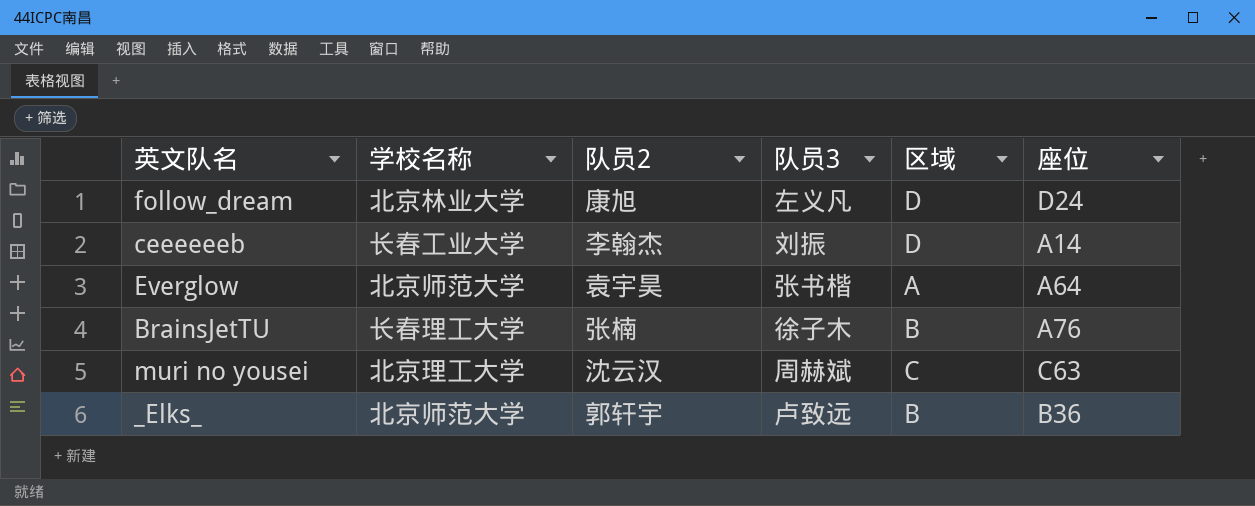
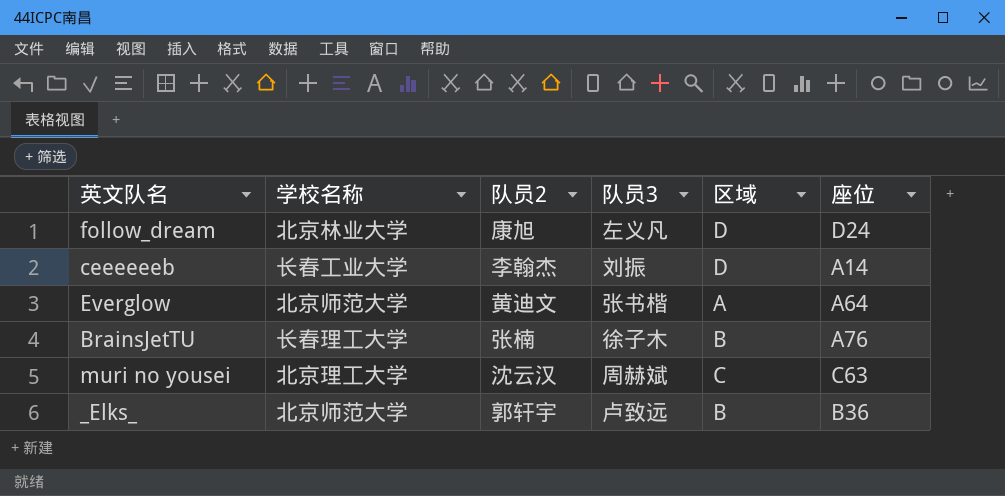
Everglow | 队员2: 袁宇昊 -> 黄迪文

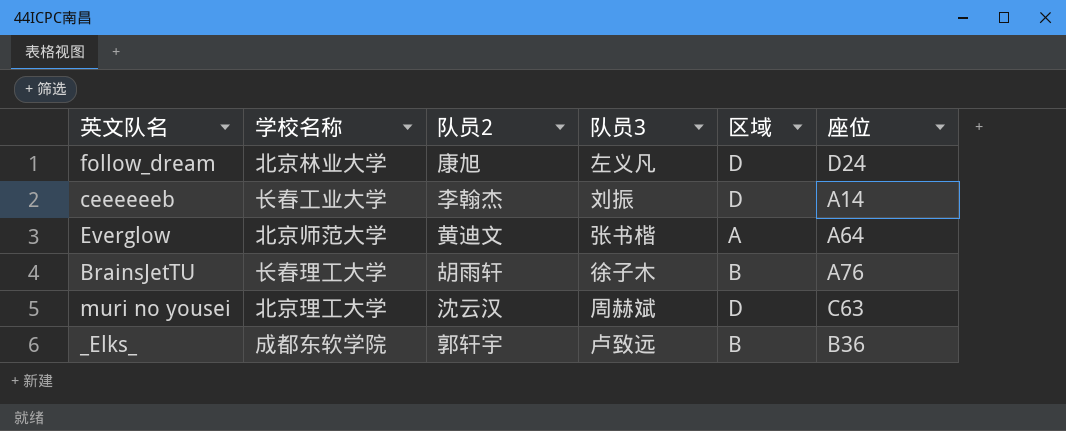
BrainsJetTU | 队员2: 张楠 -> 胡雨轩
muri no yousei | 区域: C -> D
_Elks_ | 学校名称: 北京师范大学 -> 成都东软学院

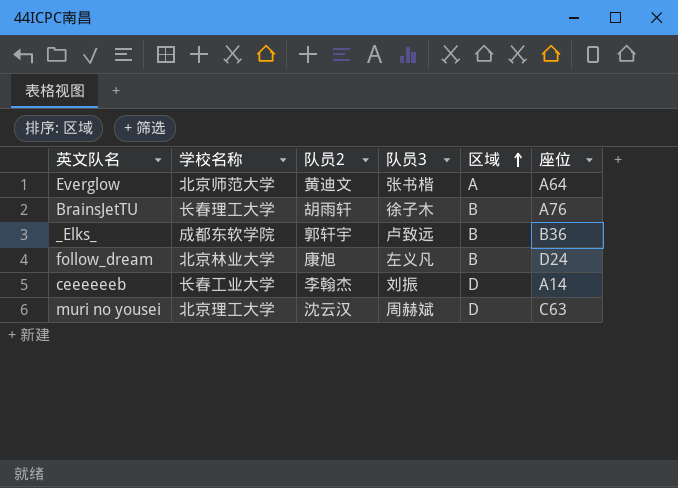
row order: none -> 区域 ascending
follow_dream | 区域: D -> B

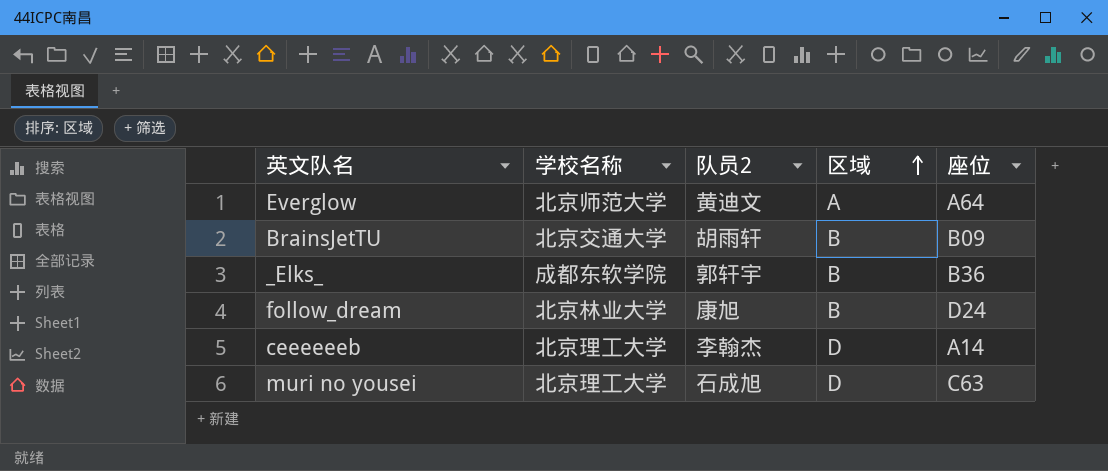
column 队员3 | position: 4 -> none
BrainsJetTU | 学校名称: 长春理工大学 -> 北京交通大学
BrainsJetTU | 座位: A76 -> B09
ceeeeeeb | 学校名称: 长春工业大学 -> 北京理工大学
muri no yousei | 队员2: 沈云汉 -> 石成旭

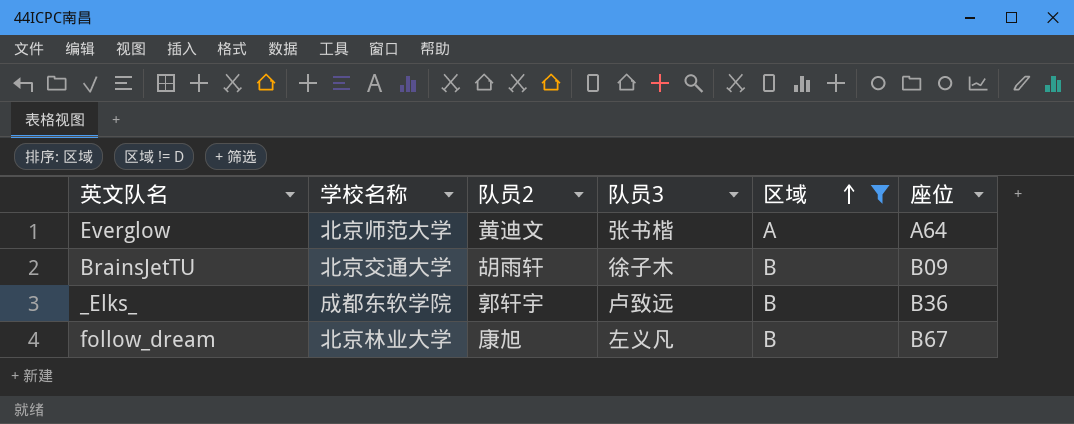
filter: none -> 区域 != D
column 队员3 | position: none -> 4
follow_dream | 座位: D24 -> B67

